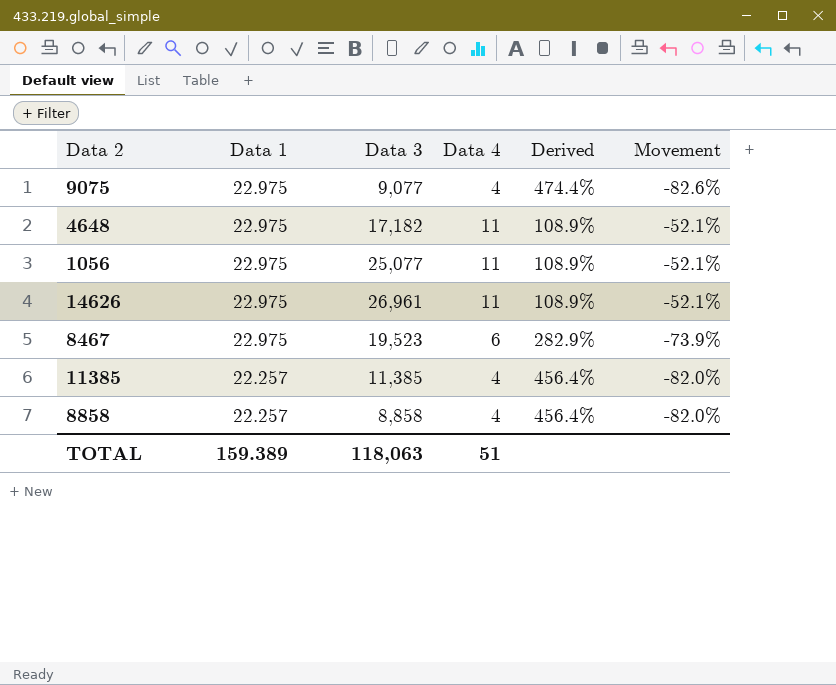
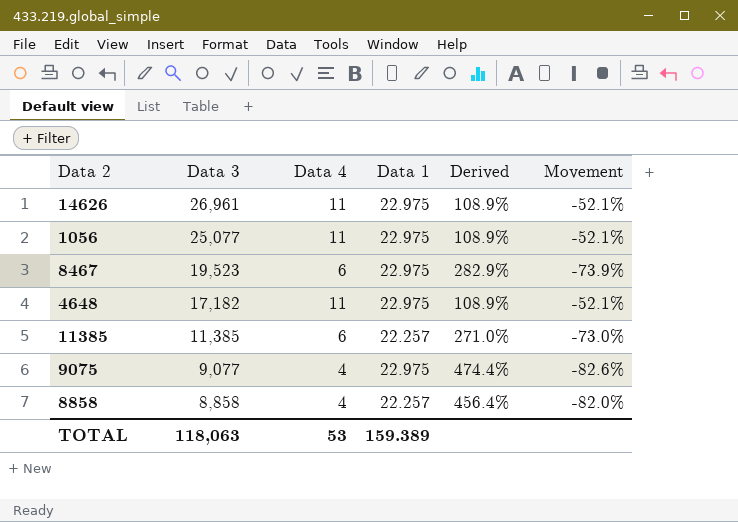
row order: Data 1 descending -> Data 3 descending
column Data 1 | position: 2 -> 4
11385 | Data 4: 4 -> 6
11385 | Derived: 456.4% -> 271.0%
11385 | Movement: -82.0% -> -73.0%
TOTAL | Data 4: 51 -> 53

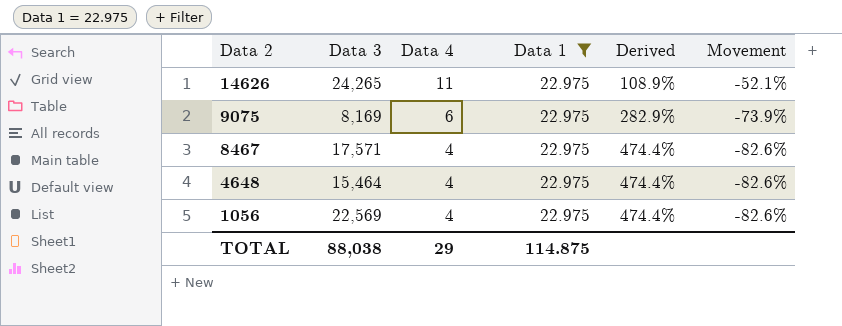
filter: none -> Data 1 = 22.975
row order: Data 3 descending -> Data 2 descending
14626 | Data 3: 26,961 -> 24,265
9075 | Data 3: 9,077 -> 8,169
9075 | Data 4: 4 -> 6
9075 | Derived: 474.4% -> 282.9%
9075 | Movement: -82.6% -> -73.9%
8467 | Data 3: 19,523 -> 17,571
8467 | Data 4: 6 -> 4
8467 | Derived: 282.9% -> 474.4%
8467 | Movement: -73.9% -> -82.6%
4648 | Data 3: 17,182 -> 15,464
4648 | Data 4: 11 -> 4
4648 | Derived: 108.9% -> 474.4%
4648 | Movement: -52.1% -> -82.6%
1056 | Data 3: 25,077 -> 22,569
1056 | Data 4: 11 -> 4
1056 | Derived: 108.9% -> 474.4%
1056 | Movement: -52.1% -> -82.6%
TOTAL | Data 3: 118,063 -> 88,038
TOTAL | Data 4: 53 -> 29
TOTAL | Data 1: 159.389 -> 114.875

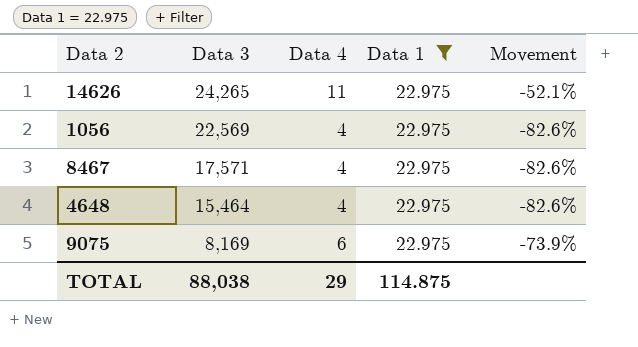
row order: Data 2 descending -> Data 3 descending
column Derived | formula: ([Data 1] - [Data 4]) / [Data 4] -> none

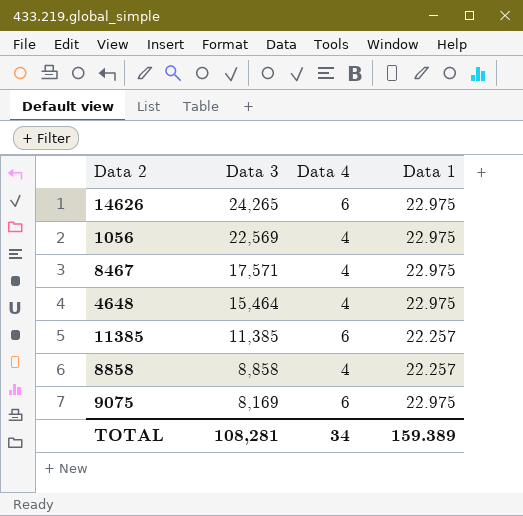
filter: Data 1 = 22.975 -> none
column Movement | formula: ([Data 4] - [Data 1]) / [Data 1] -> none
14626 | Data 4: 11 -> 6
TOTAL | Data 3: 88,038 -> 108,281
TOTAL | Data 4: 29 -> 34
TOTAL | Data 1: 114.875 -> 159.389

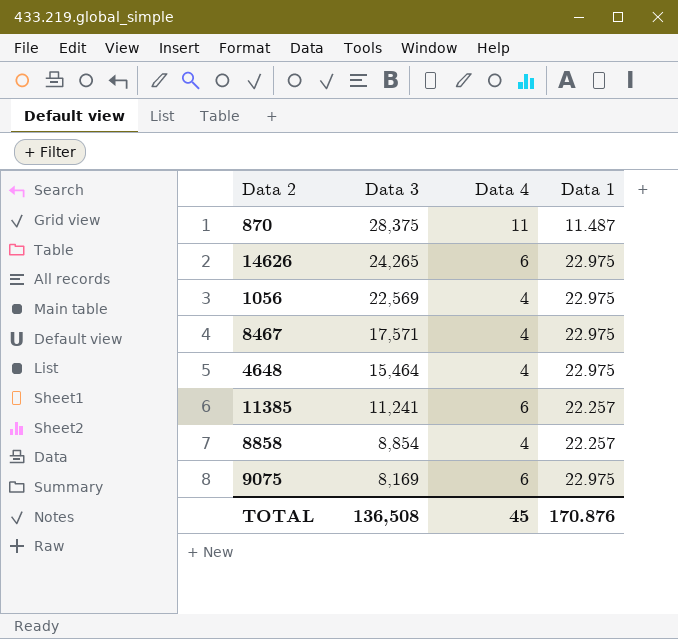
row 870: none -> 28,375 | 11 | 11.487
11385 | Data 3: 11,385 -> 11,241
8858 | Data 3: 8,858 -> 8,854
TOTAL | Data 3: 108,281 -> 136,508
TOTAL | Data 4: 34 -> 45
TOTAL | Data 1: 159.389 -> 170.876

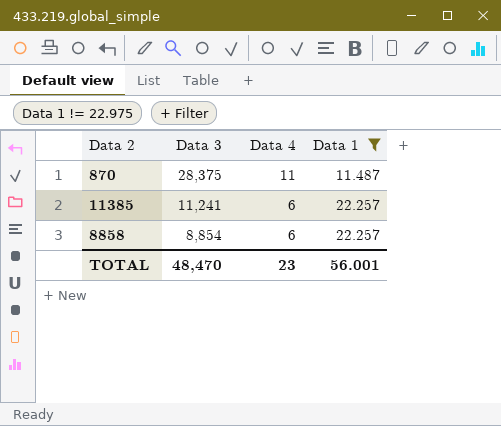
filter: none -> Data 1 != 22.975
8858 | Data 4: 4 -> 6
TOTAL | Data 3: 136,508 -> 48,470
TOTAL | Data 4: 45 -> 23
TOTAL | Data 1: 170.876 -> 56.001

